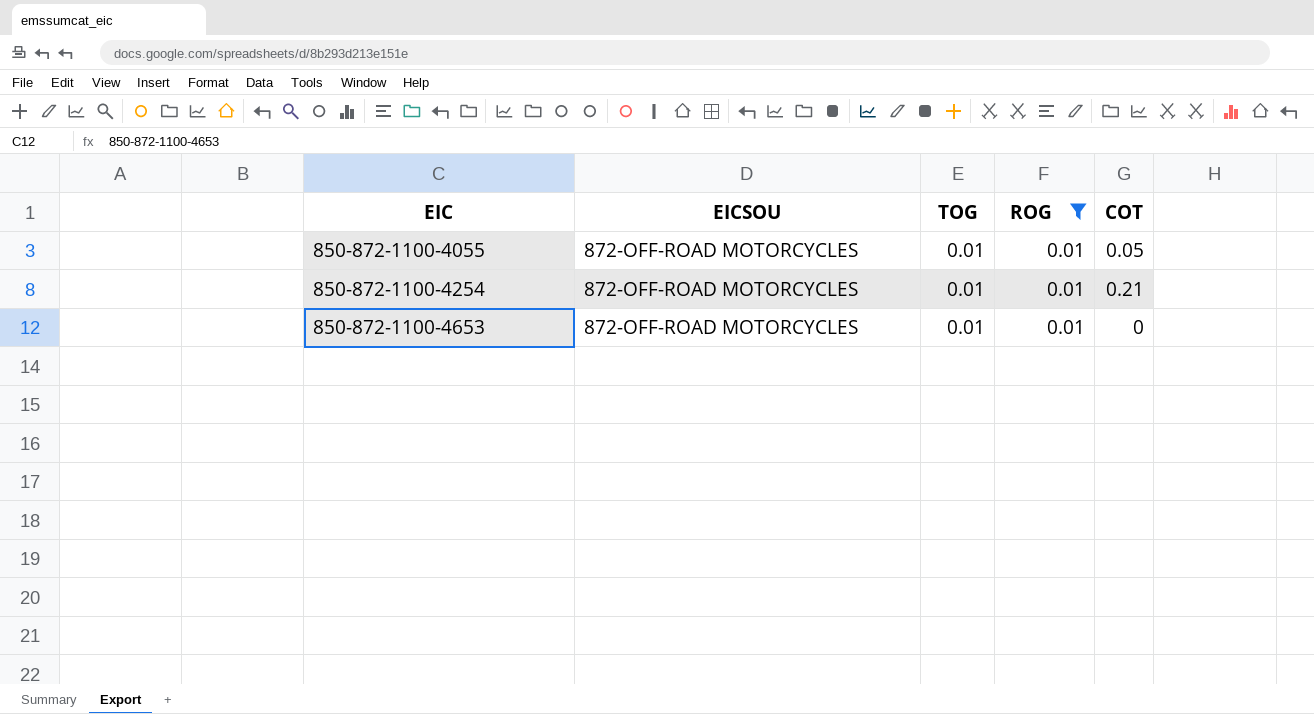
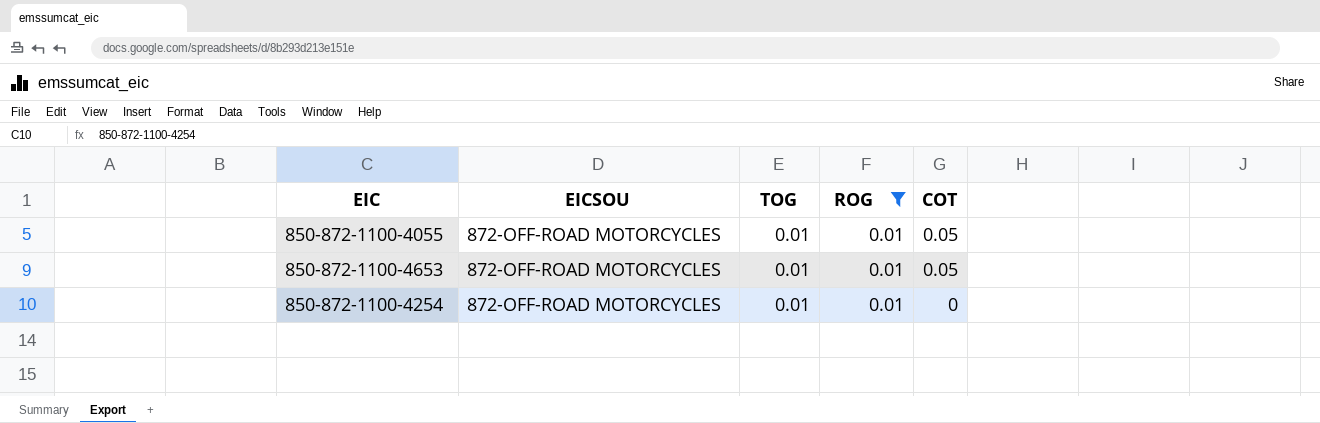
row order: EIC ascending -> COT descending
850-872-1100-4653 | COT: 0 -> 0.05
850-872-1100-4254 | COT: 0.21 -> 0

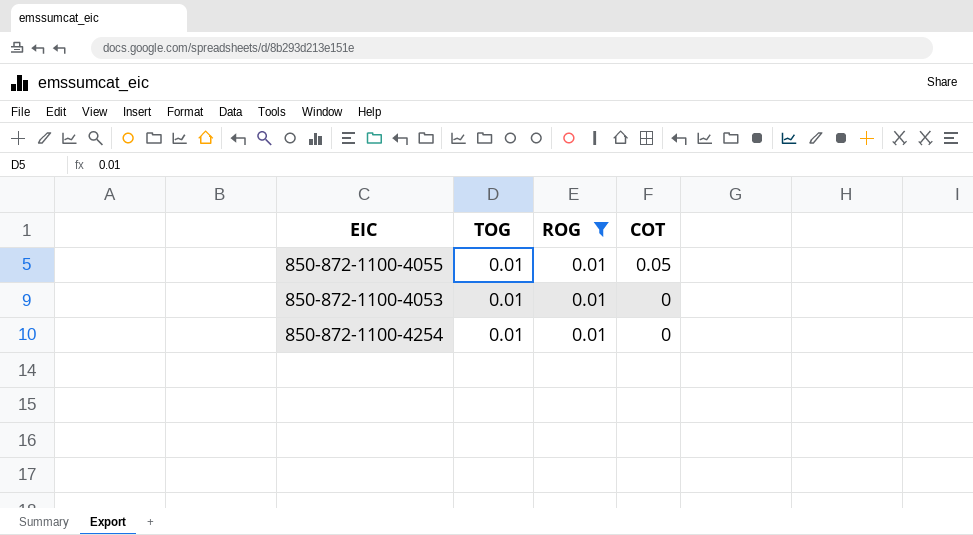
column EICSOU | position: 2 -> none
row 850-872-1100-4653: 872-OFF-ROAD MOTORCYCLES | 0.01 | 0.01 | 0.05 -> none
row 850-872-1100-4053: none -> 0.01 | 0.01 | 0

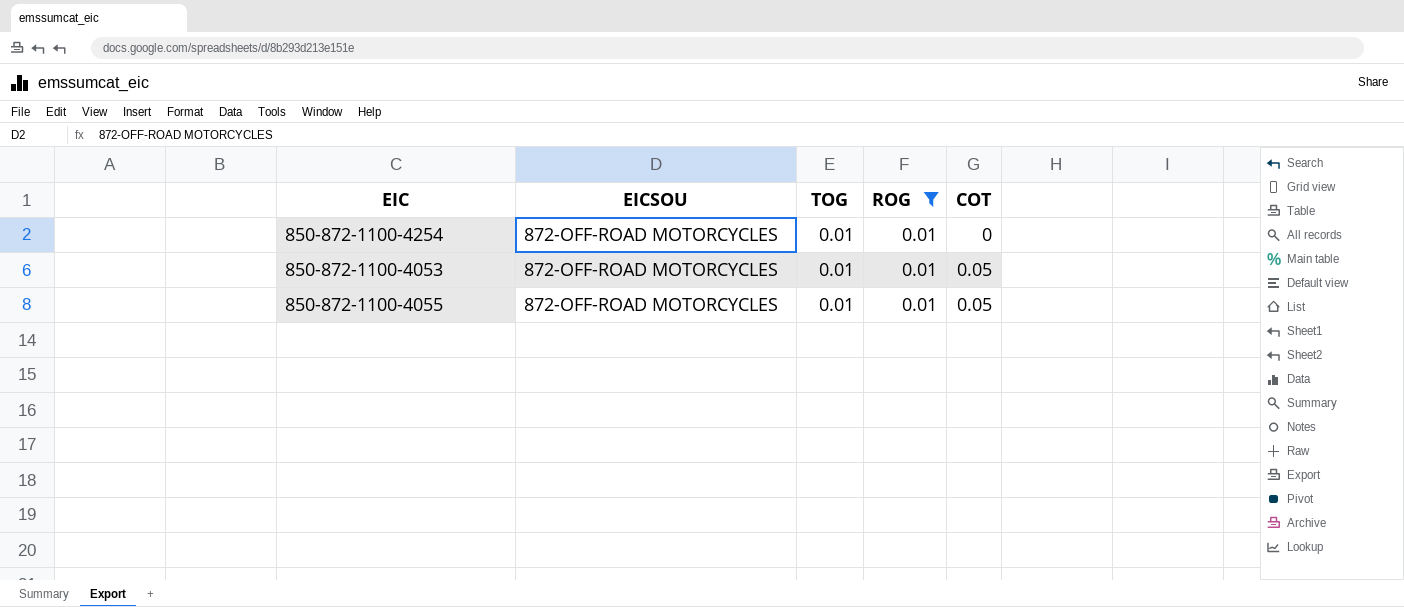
row order: COT descending -> COT ascending
column EICSOU | position: none -> 2
850-872-1100-4053 | COT: 0 -> 0.05

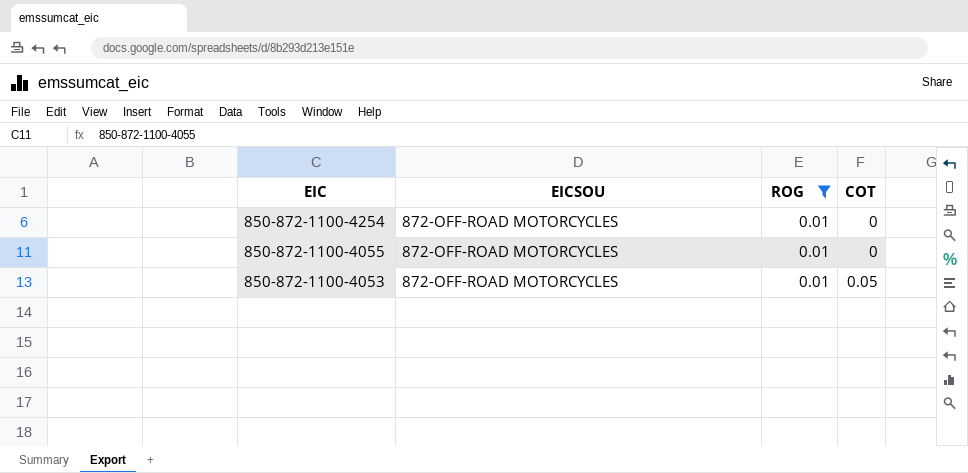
row order: COT ascending -> EIC descending
column TOG | position: 3 -> none
850-872-1100-4055 | COT: 0.05 -> 0

